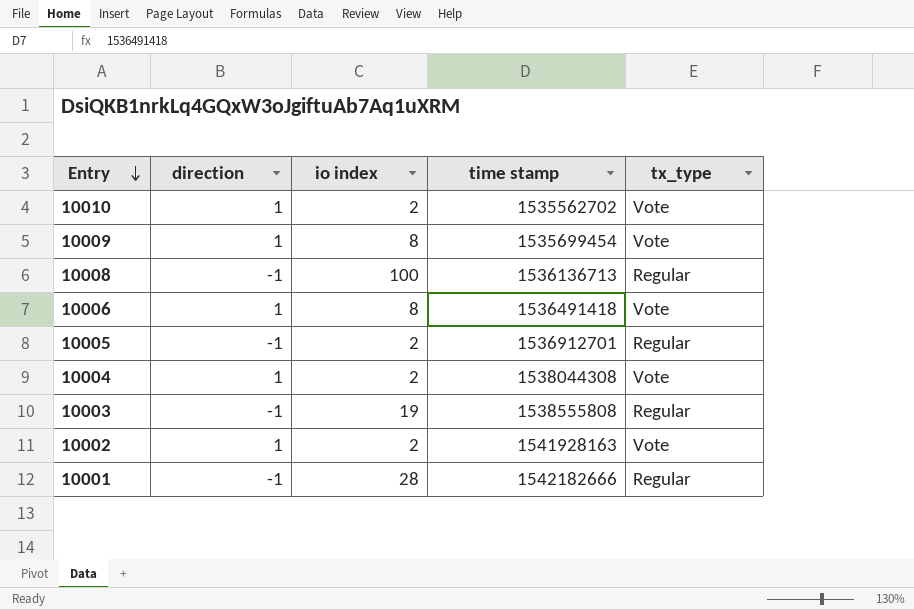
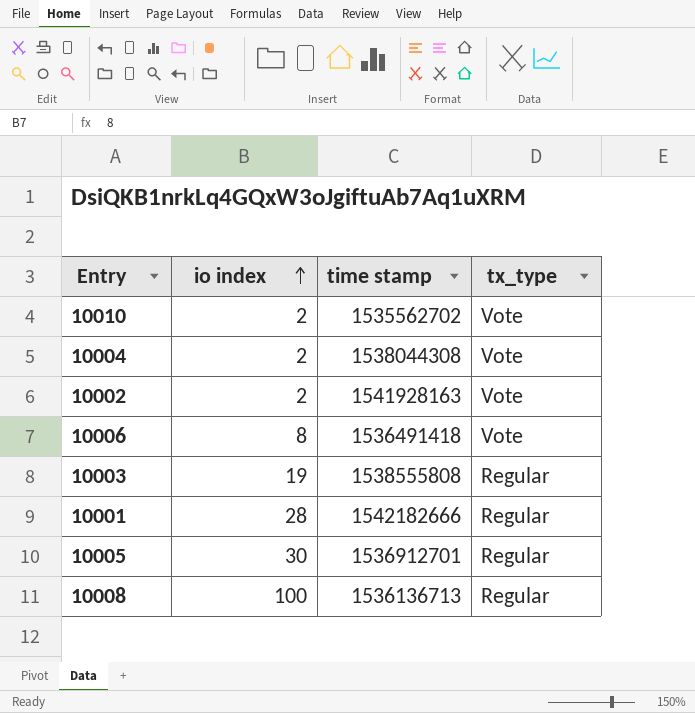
row order: Entry descending -> io index ascending
column direction | position: 2 -> none
row 10009: 1 | 8 | 1535699454 | Vote -> none
10005 | io index: 2 -> 30

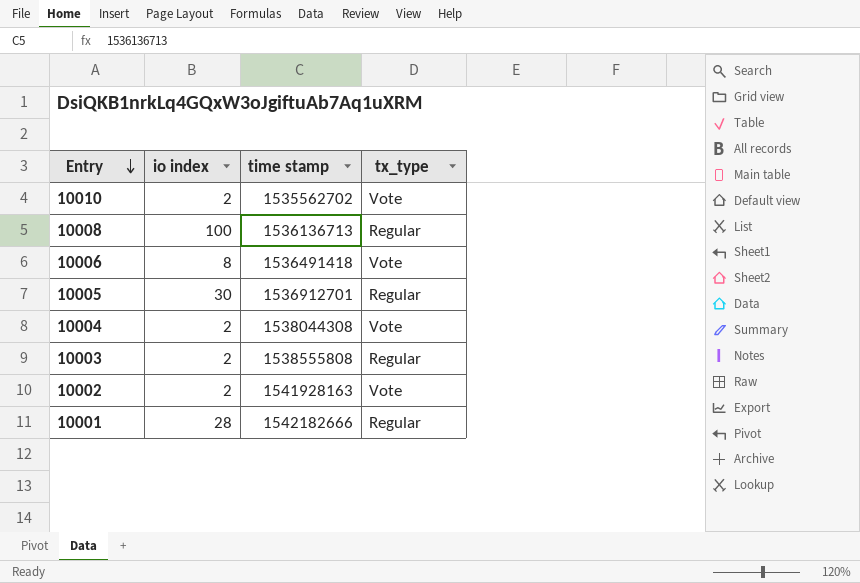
row order: io index ascending -> Entry descending
10003 | io index: 19 -> 2

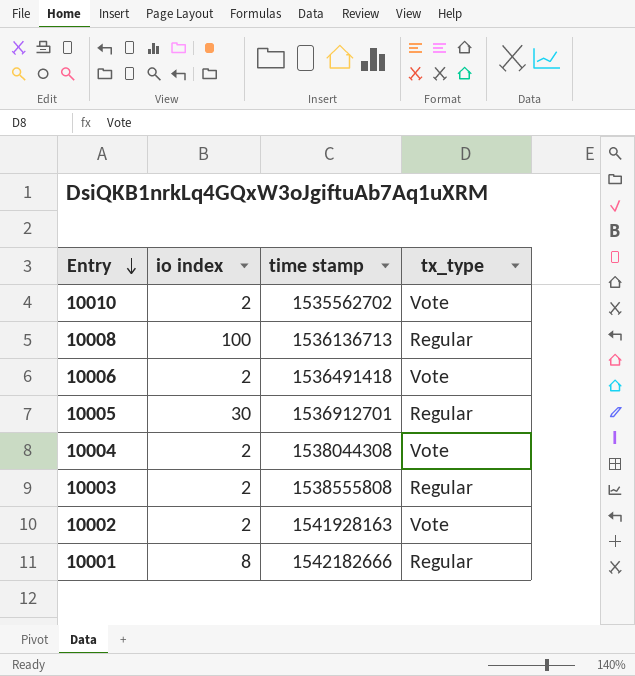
10006 | io index: 8 -> 2
10001 | io index: 28 -> 8

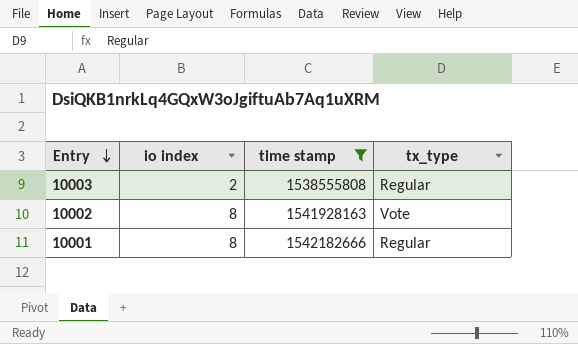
filter: none -> time stamp >= 1538555808
10002 | io index: 2 -> 8

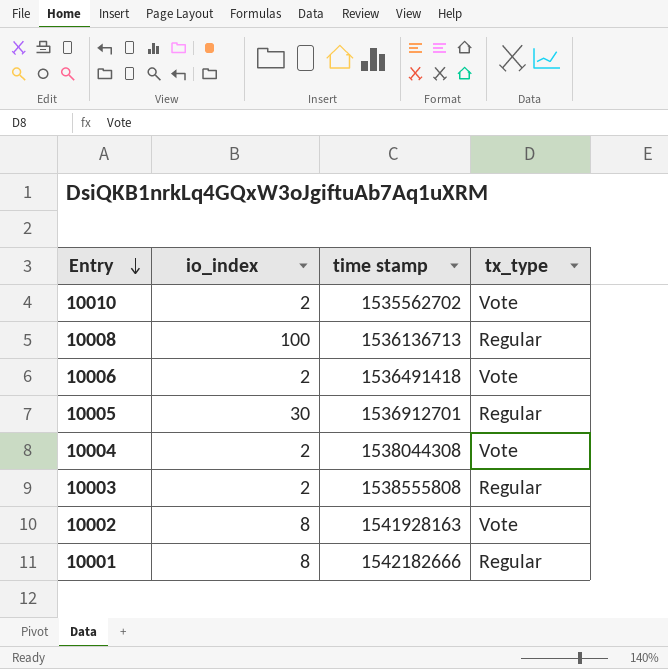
filter: time stamp >= 1538555808 -> none
column name: io index -> io_index

